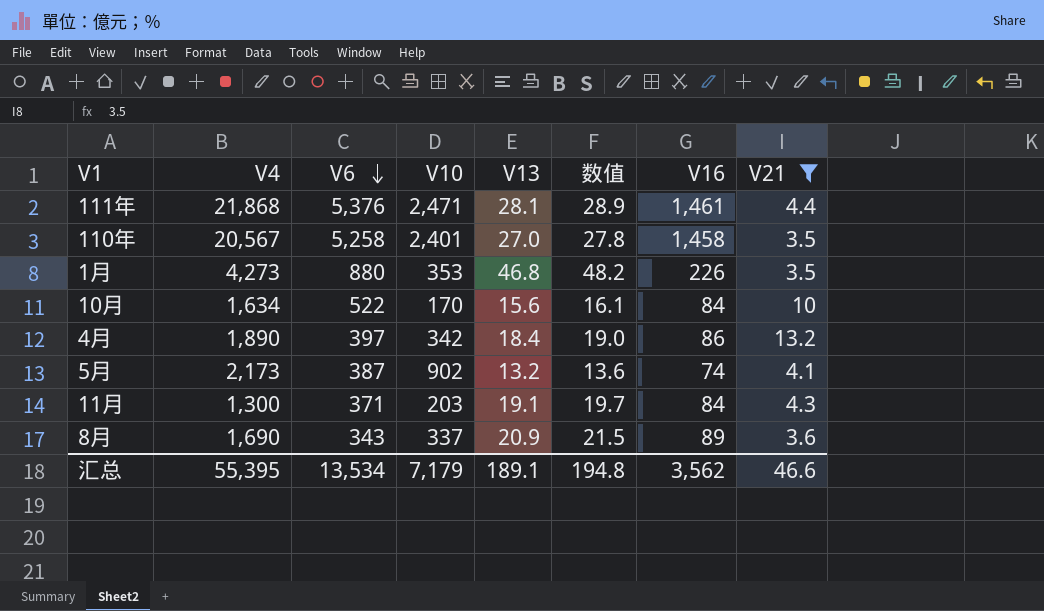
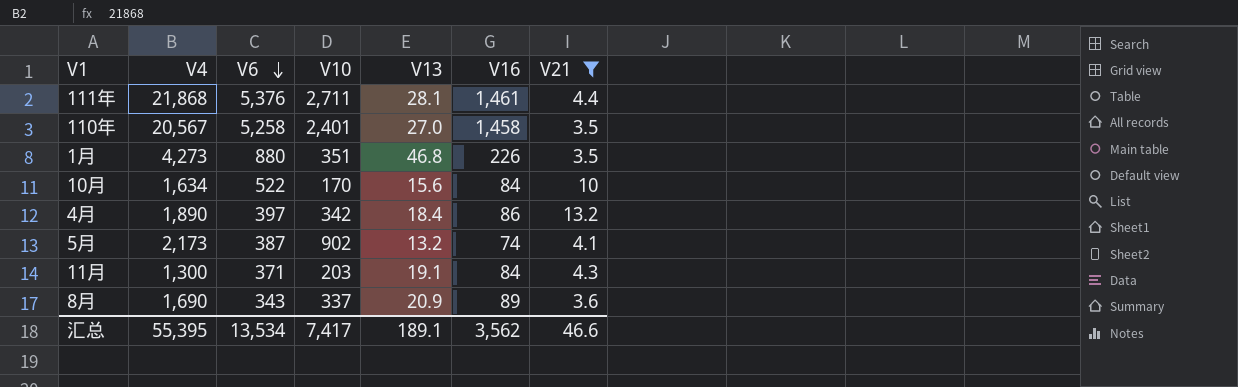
column 数值 | formula: [V13] * 1.03 -> none
111年 | V10: 2,471 -> 2,711
1月 | V10: 353 -> 351
汇总 | V10: 7,179 -> 7,417

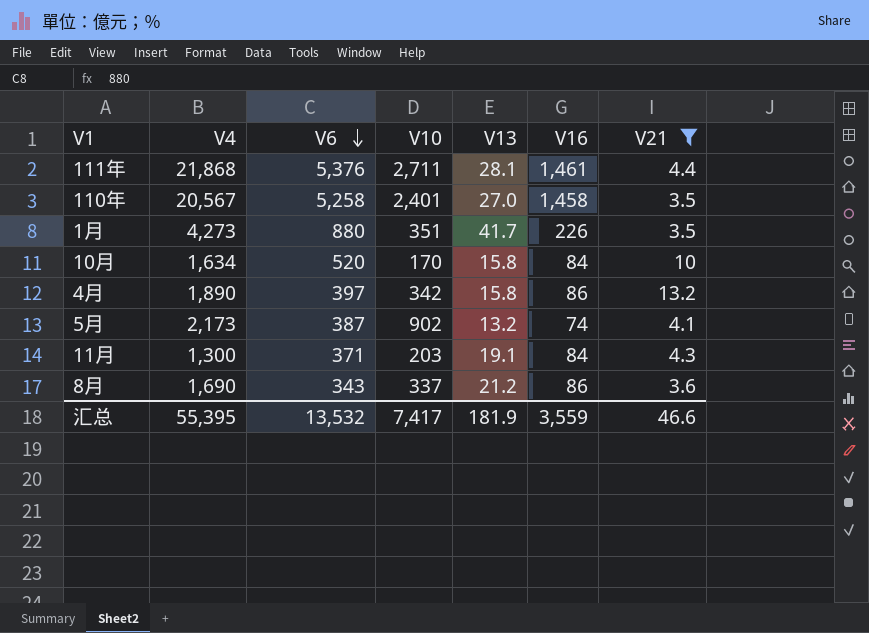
1月 | V13: 46.8 -> 41.7
10月 | V6: 522 -> 520
10月 | V13: 15.6 -> 15.8
4月 | V13: 18.4 -> 15.8
8月 | V13: 20.9 -> 21.2
8月 | V16: 89 -> 86
汇总 | V6: 13,534 -> 13,532
汇总 | V13: 189.1 -> 181.9
汇总 | V16: 3,562 -> 3,559

